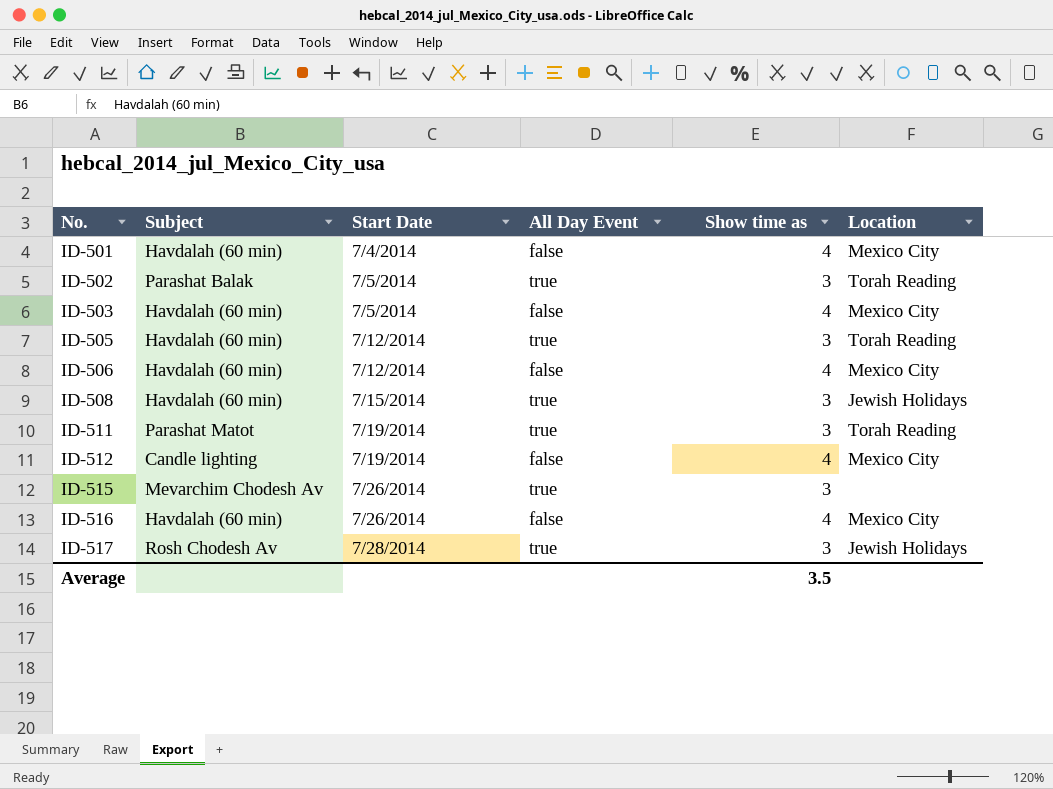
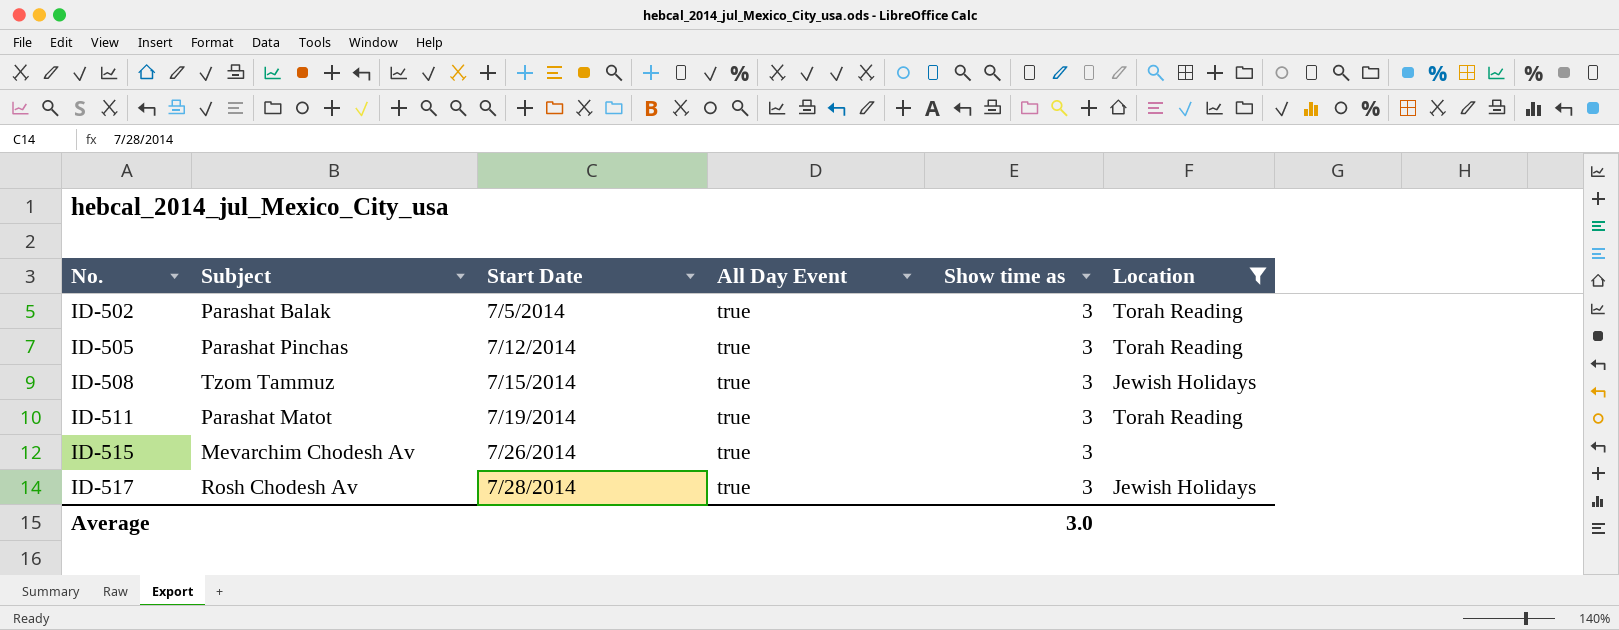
filter: none -> Location != Mexico City
ID-505 | Subject: Havdalah (60 min) -> Parashat Pinchas
ID-508 | Subject: Havdalah (60 min) -> Tzom Tammuz
Average | Show time as: 3.5 -> 3.0

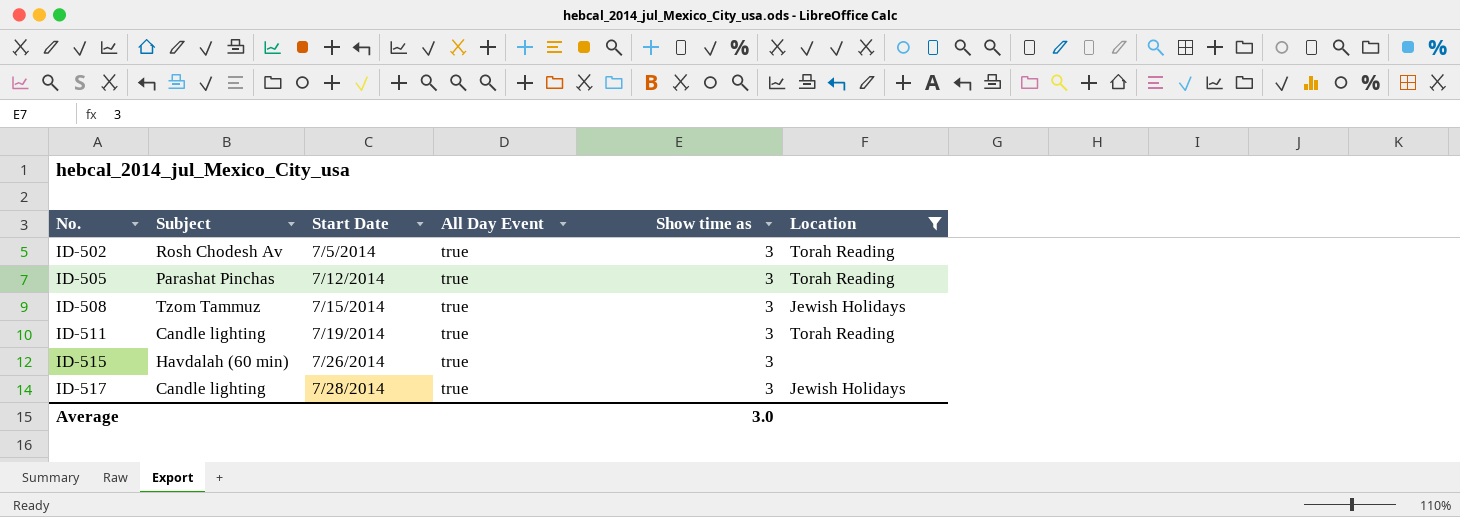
ID-502 | Subject: Parashat Balak -> Rosh Chodesh Av
ID-511 | Subject: Parashat Matot -> Candle lighting
ID-515 | Subject: Mevarchim Chodesh Av -> Havdalah (60 min)
ID-517 | Subject: Rosh Chodesh Av -> Candle lighting

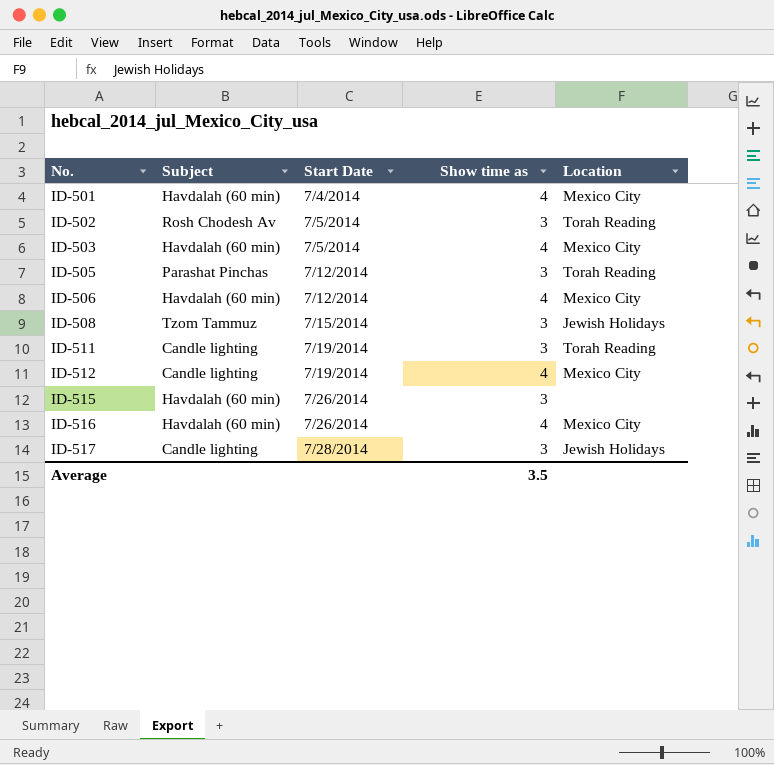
filter: Location != Mexico City -> none
column All Day Event | position: 4 -> none
Average | Show time as: 3.0 -> 3.5

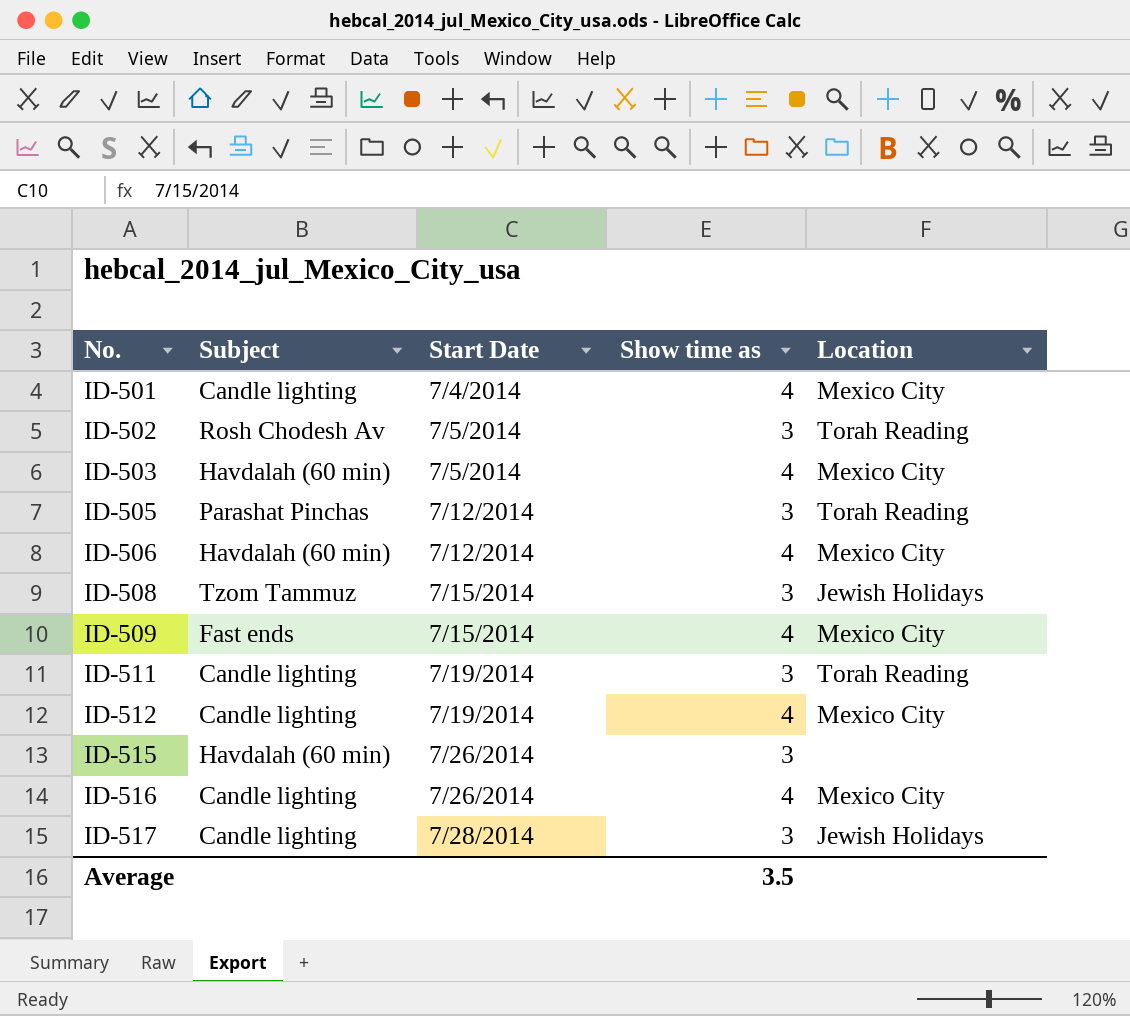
ID-501 | Subject: Havdalah (60 min) -> Candle lighting
row ID-509: none -> Fast ends | 7/15/2014 | 4 | Mexico City
ID-516 | Subject: Havdalah (60 min) -> Candle lighting

